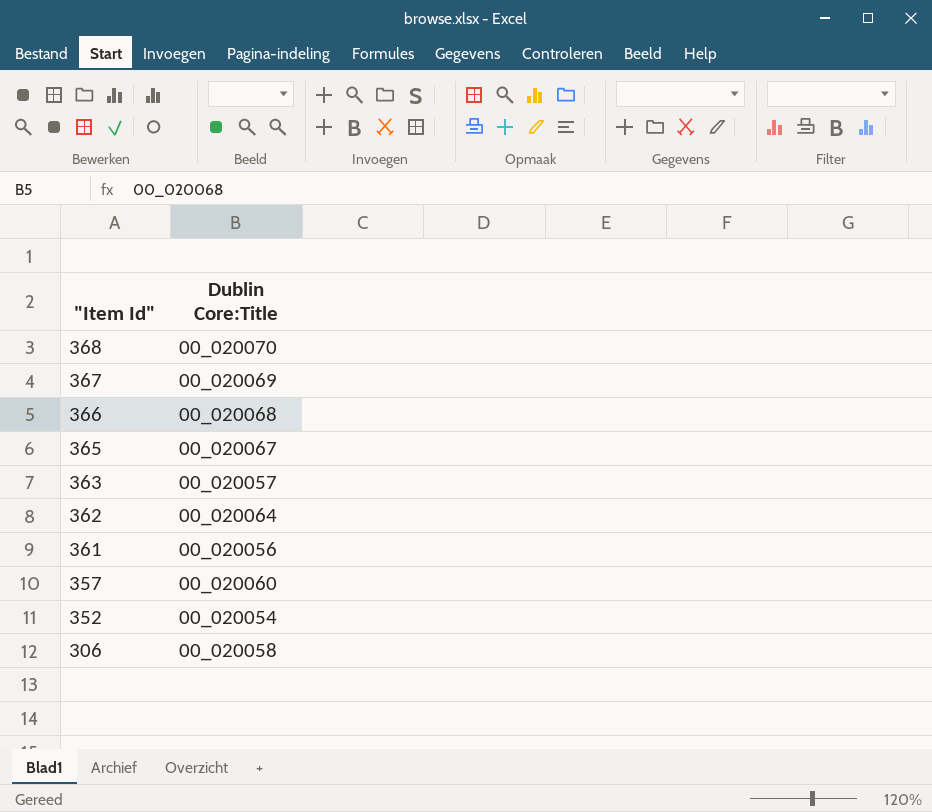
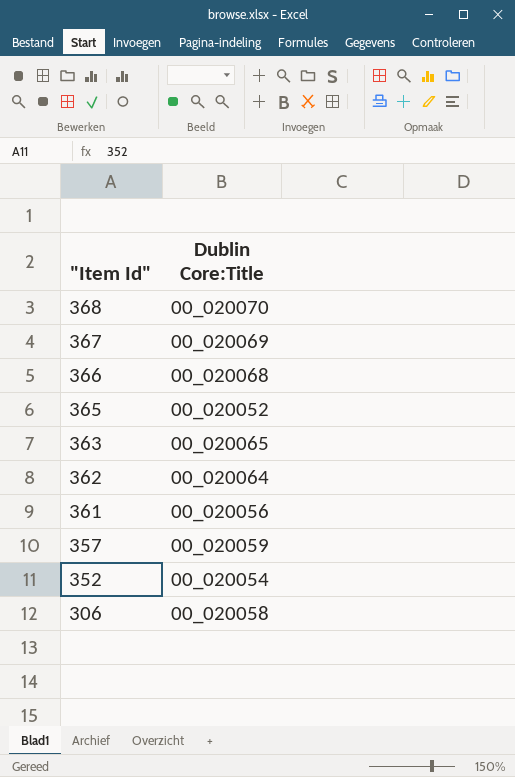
365 | Dublin Core:Title: 00_020067 -> 00_020052
363 | Dublin Core:Title: 00_020057 -> 00_020065
357 | Dublin Core:Title: 00_020060 -> 00_020059

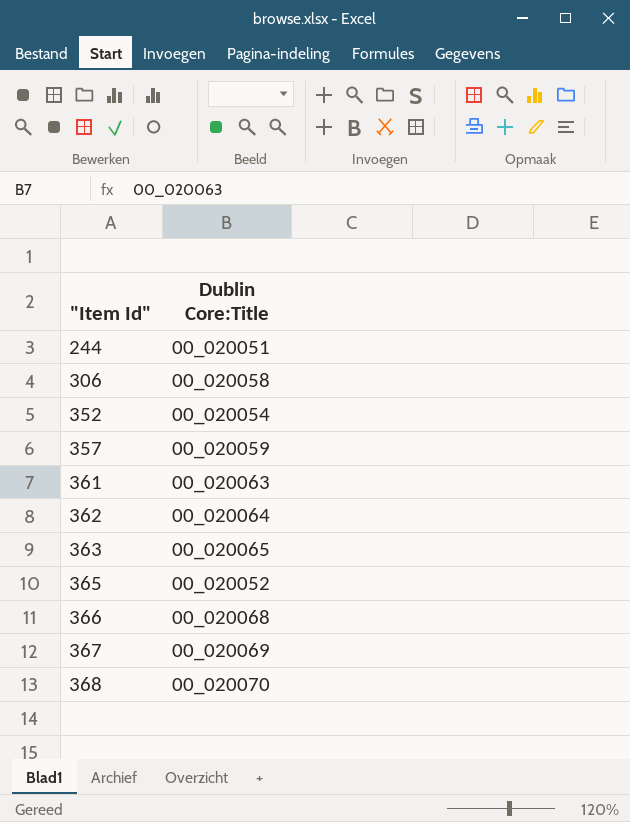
row order: "Item Id" descending -> "Item Id" ascending
row 244: none -> 00_020051
361 | Dublin Core:Title: 00_020056 -> 00_020063

